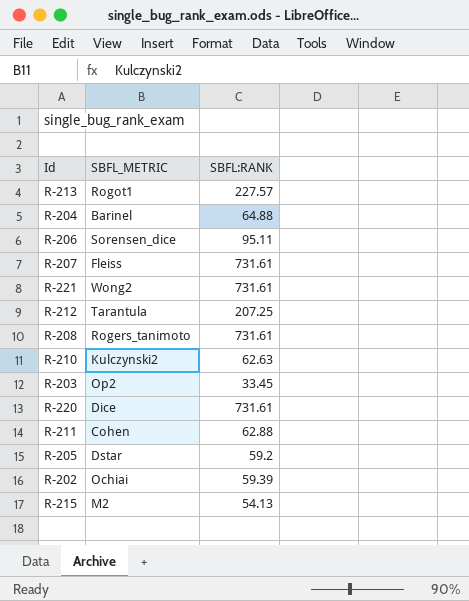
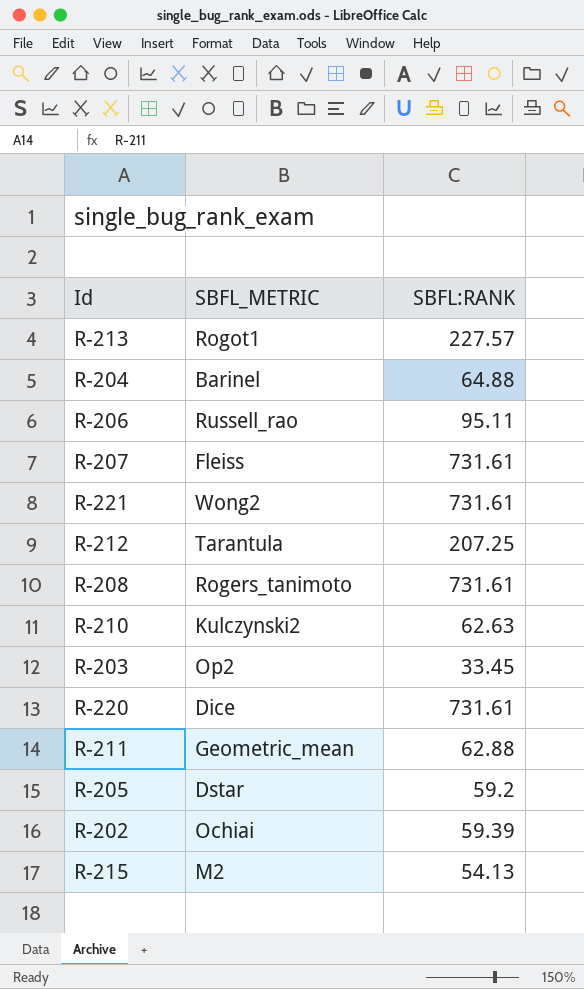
R-206 | SBFL_METRIC: Sorensen_dice -> Russell_rao
R-211 | SBFL_METRIC: Cohen -> Geometric_mean

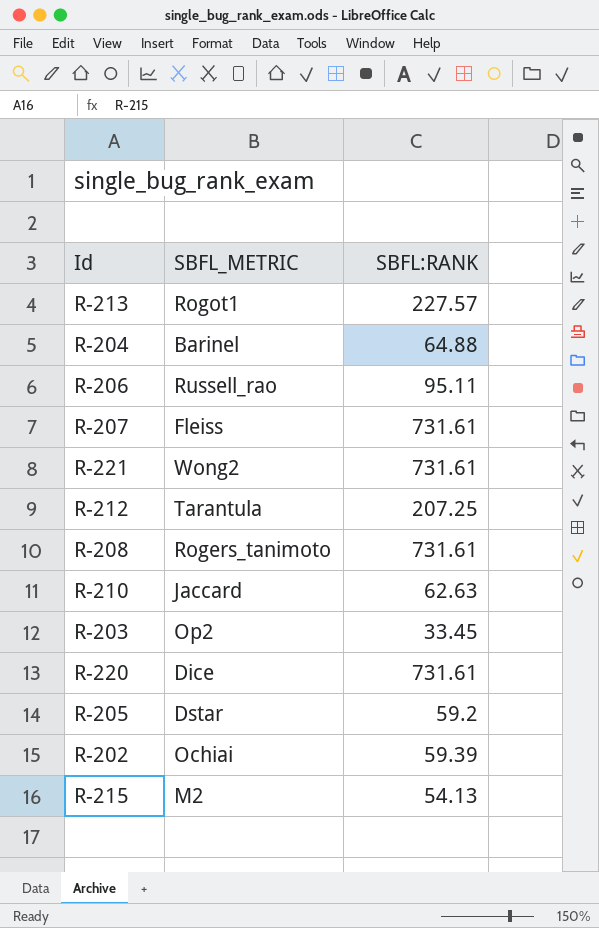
row R-211: Geometric_mean | 62.88 -> none
R-210 | SBFL_METRIC: Kulczynski2 -> Jaccard

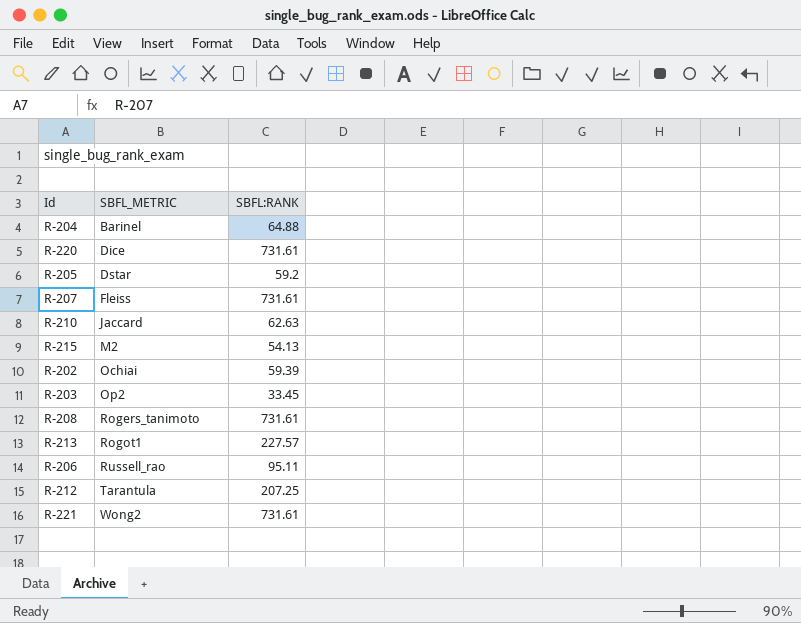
row order: none -> SBFL_METRIC ascending

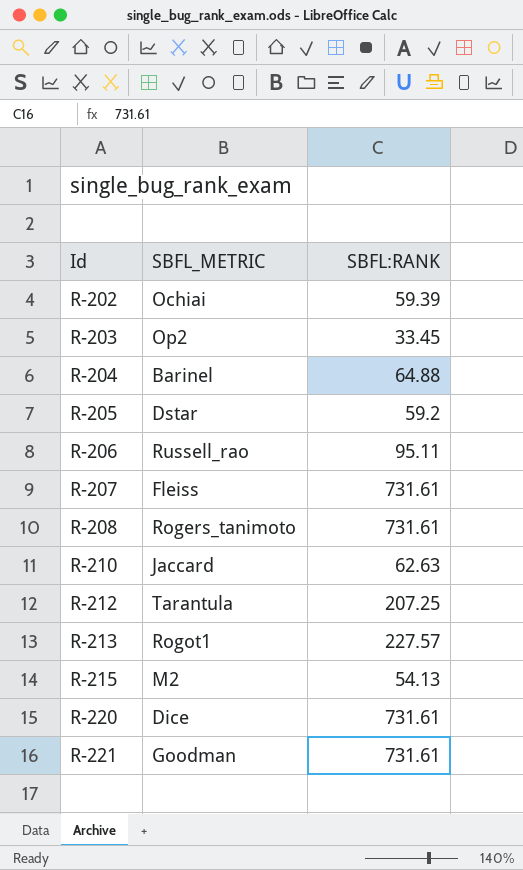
row order: SBFL_METRIC ascending -> Id ascending
R-221 | SBFL_METRIC: Wong2 -> Goodman

